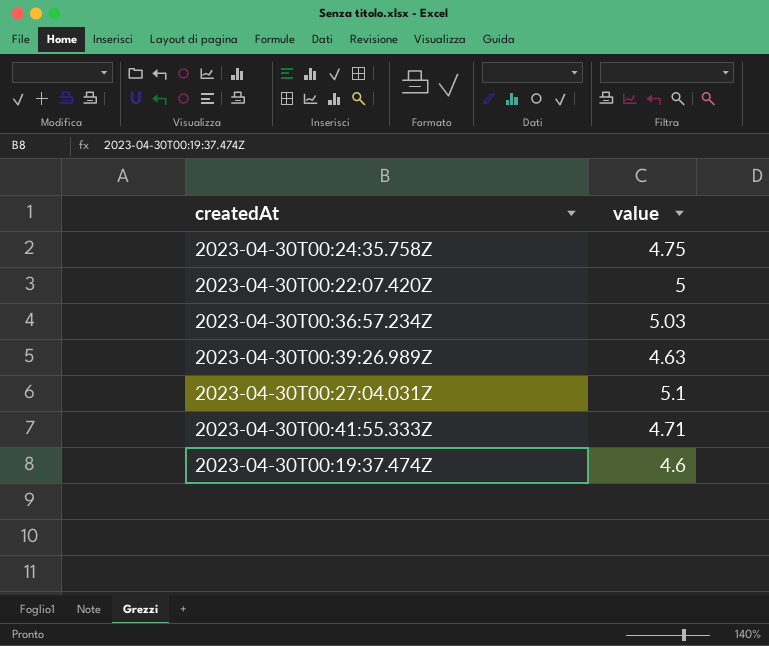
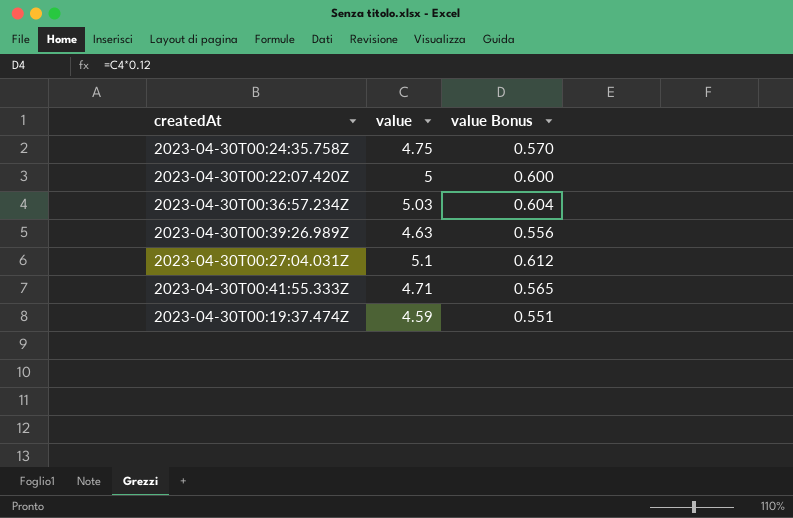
column value Bonus | formula: none -> [value] * 0.12
2023-04-30T00:19:37.474Z | value: 4.6 -> 4.59

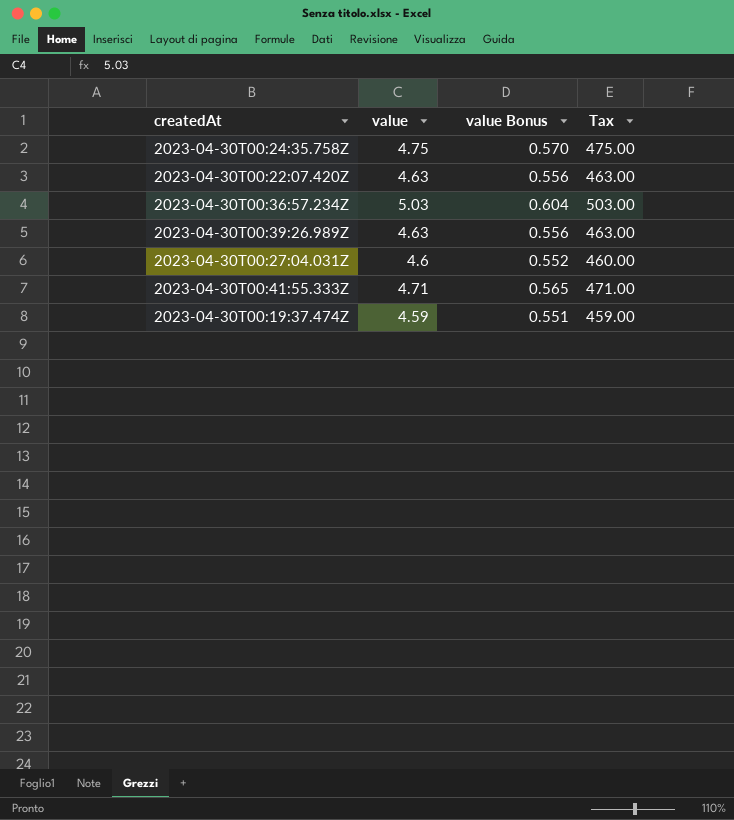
column Tax | formula: none -> [value] * 100
2023-04-30T00:22:07.420Z | value: 5 -> 4.63
2023-04-30T00:22:07.420Z | value Bonus: 0.600 -> 0.556
2023-04-30T00:27:04.031Z | value: 5.1 -> 4.6
2023-04-30T00:27:04.031Z | value Bonus: 0.612 -> 0.552

